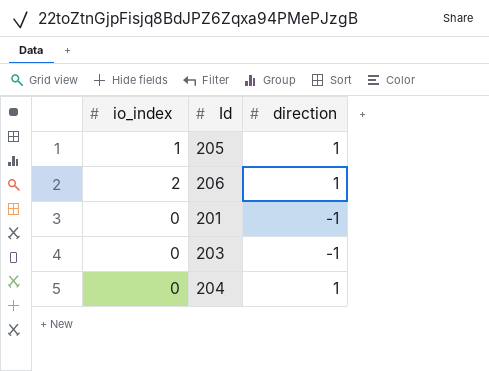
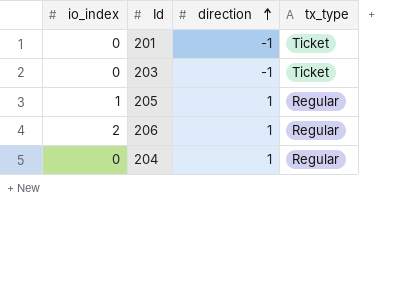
row order: none -> direction ascending
column tx_type | position: none -> 4

